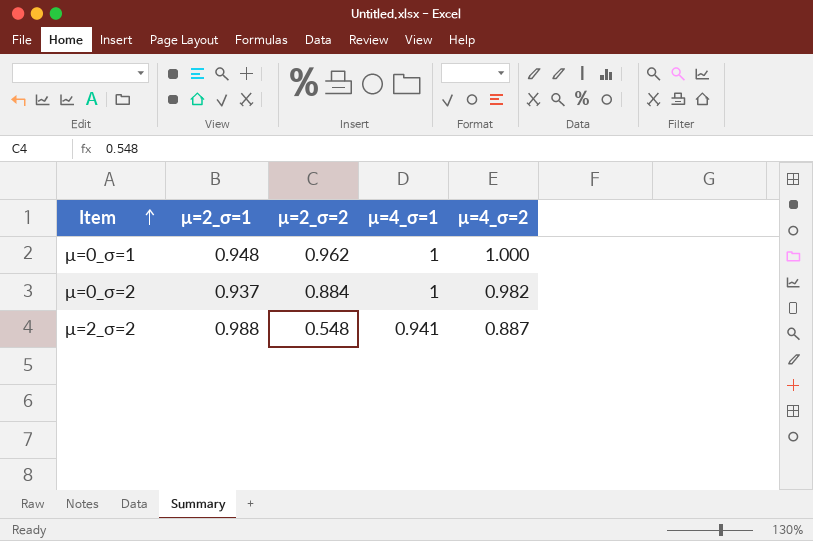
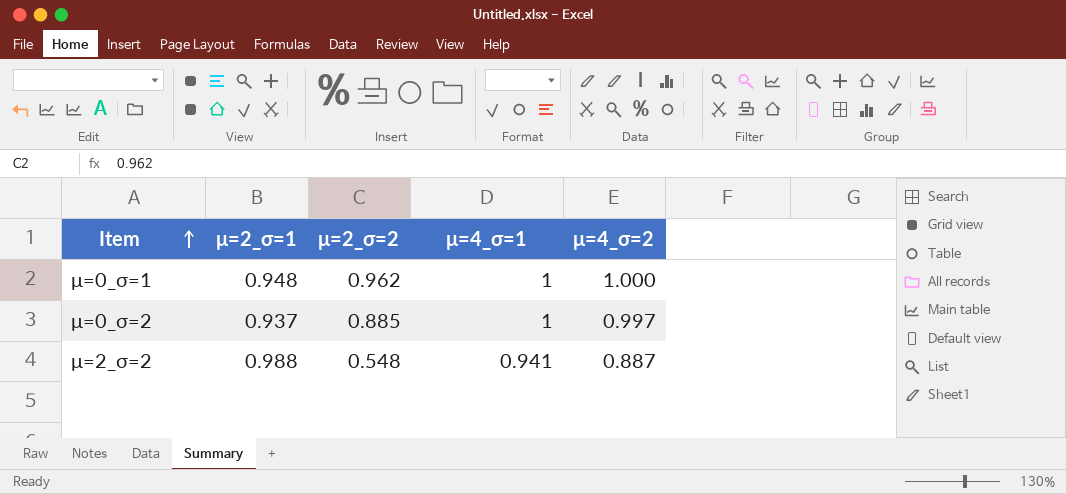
μ=0_σ=2 | μ=2_σ=2: 0.884 -> 0.885
μ=0_σ=2 | μ=4_σ=2: 0.982 -> 0.997

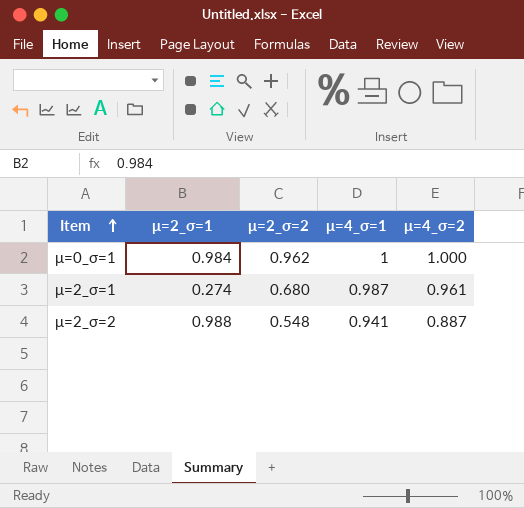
row μ=0_σ=2: 0.937 | 0.885 | 1 | 0.997 -> none
μ=0_σ=1 | μ=2_σ=1: 0.948 -> 0.984
row μ=2_σ=1: none -> 0.274 | 0.680 | 0.987 | 0.961

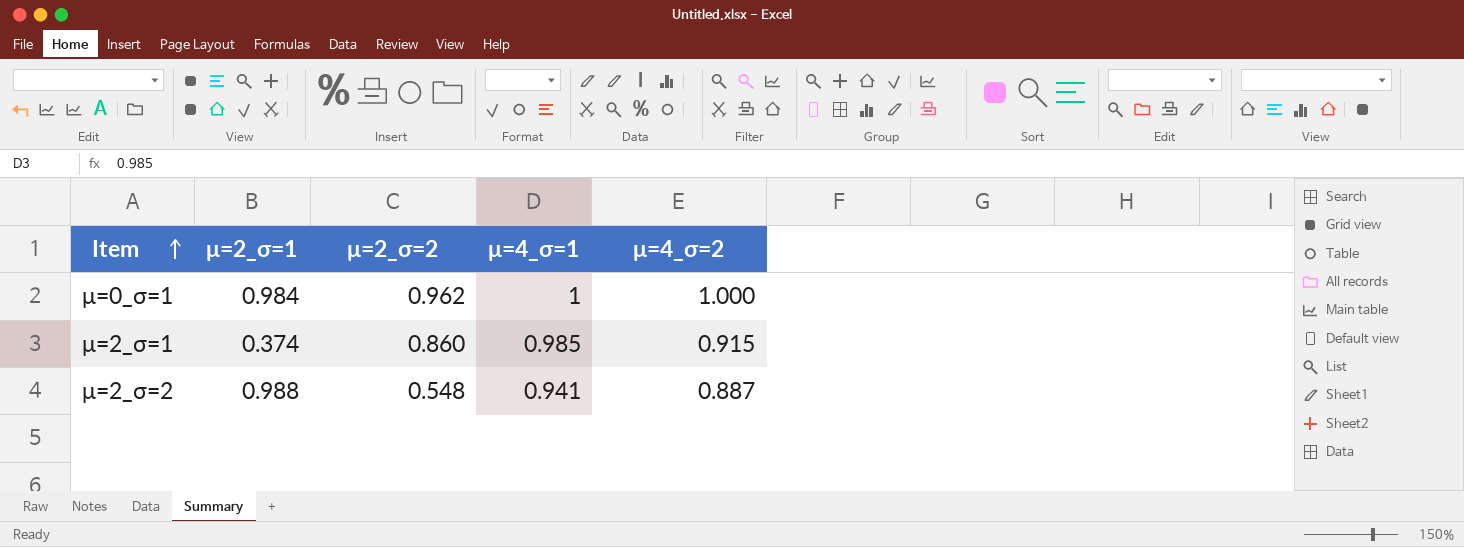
μ=2_σ=1 | μ=2_σ=1: 0.274 -> 0.374
μ=2_σ=1 | μ=2_σ=2: 0.680 -> 0.860
μ=2_σ=1 | μ=4_σ=1: 0.987 -> 0.985
μ=2_σ=1 | μ=4_σ=2: 0.961 -> 0.915

